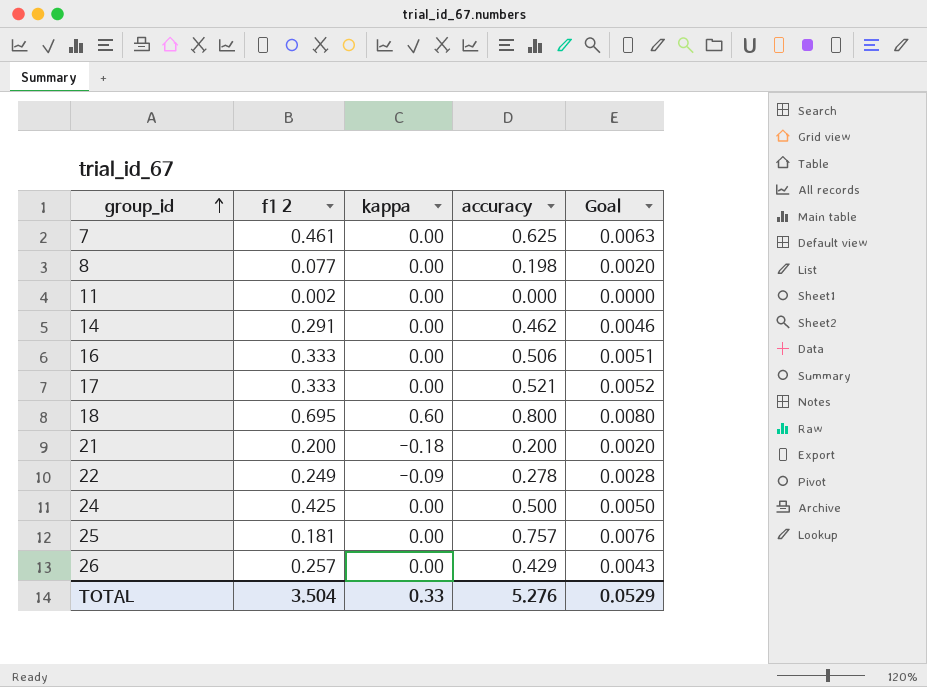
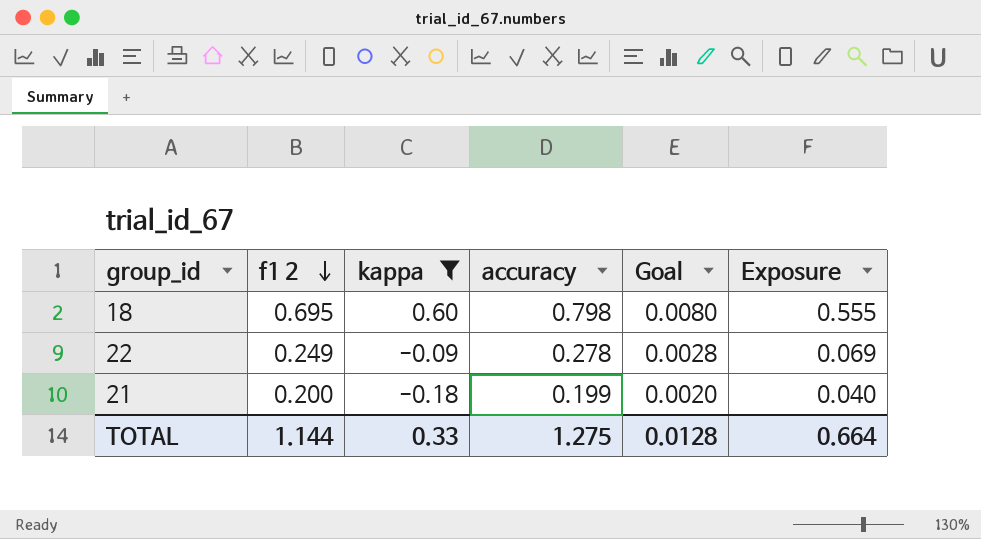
filter: none -> kappa != 0.00
row order: group_id ascending -> f1 2 descending
column Exposure | formula: none -> [f1 2] * [accuracy]
18 | accuracy: 0.800 -> 0.798
21 | accuracy: 0.200 -> 0.199
TOTAL | f1 2: 3.504 -> 1.144
TOTAL | accuracy: 5.276 -> 1.275
TOTAL | Goal: 0.0529 -> 0.0128

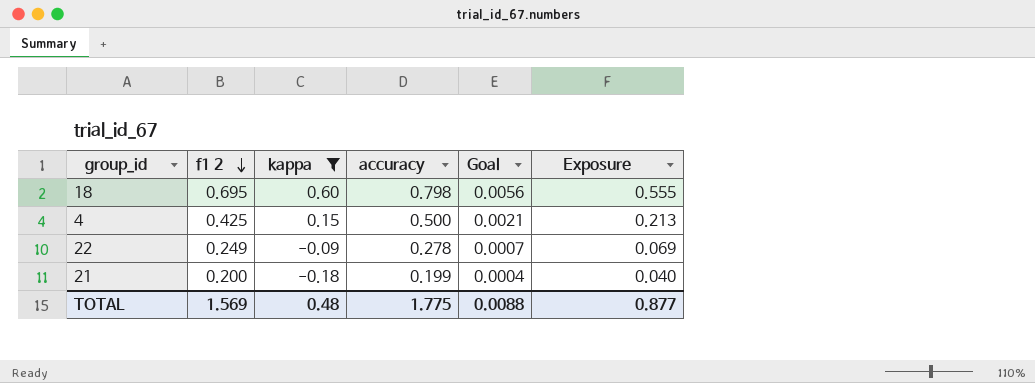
column Goal | formula: [accuracy] * 0.01 -> [Exposure] * 0.01
row 4: none -> 0.425 | 0.15 | 0.500 | 0.0021 | 0.213
TOTAL | f1 2: 1.144 -> 1.569
TOTAL | kappa: 0.33 -> 0.48
TOTAL | accuracy: 1.275 -> 1.775
TOTAL | Goal: 0.0128 -> 0.0088
TOTAL | Exposure: 0.664 -> 0.877

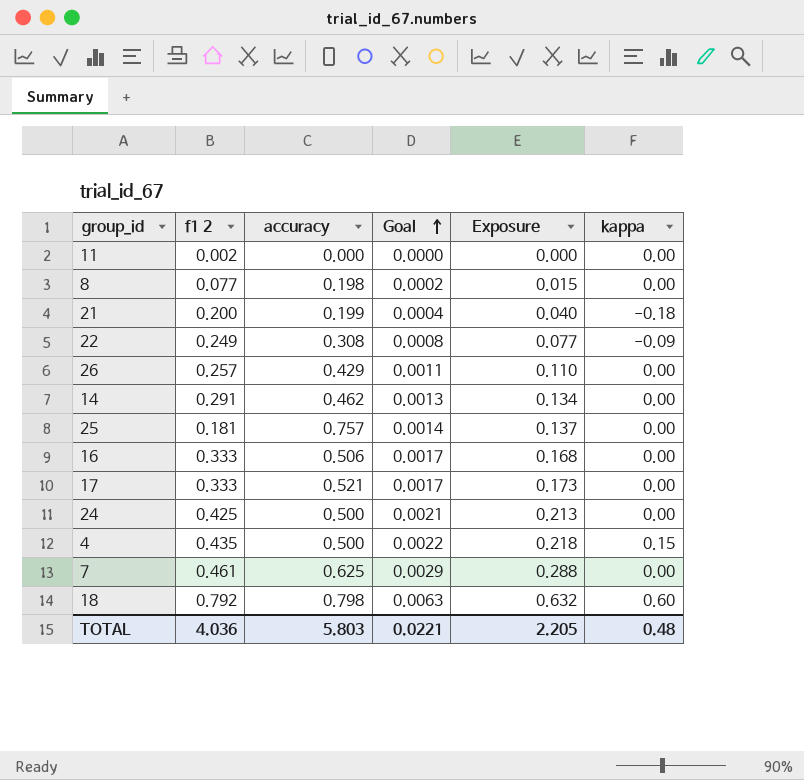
filter: kappa != 0.00 -> none
row order: f1 2 descending -> Goal ascending
column kappa | position: 3 -> 6
22 | accuracy: 0.278 -> 0.308
22 | Goal: 0.0007 -> 0.0008
22 | Exposure: 0.069 -> 0.077
4 | f1 2: 0.425 -> 0.435
4 | Goal: 0.0021 -> 0.0022
4 | Exposure: 0.213 -> 0.218
18 | f1 2: 0.695 -> 0.792
18 | Goal: 0.0056 -> 0.0063
18 | Exposure: 0.555 -> 0.632
TOTAL | f1 2: 1.569 -> 4.036
TOTAL | accuracy: 1.775 -> 5.803
TOTAL | Goal: 0.0088 -> 0.0221
TOTAL | Exposure: 0.877 -> 2.205

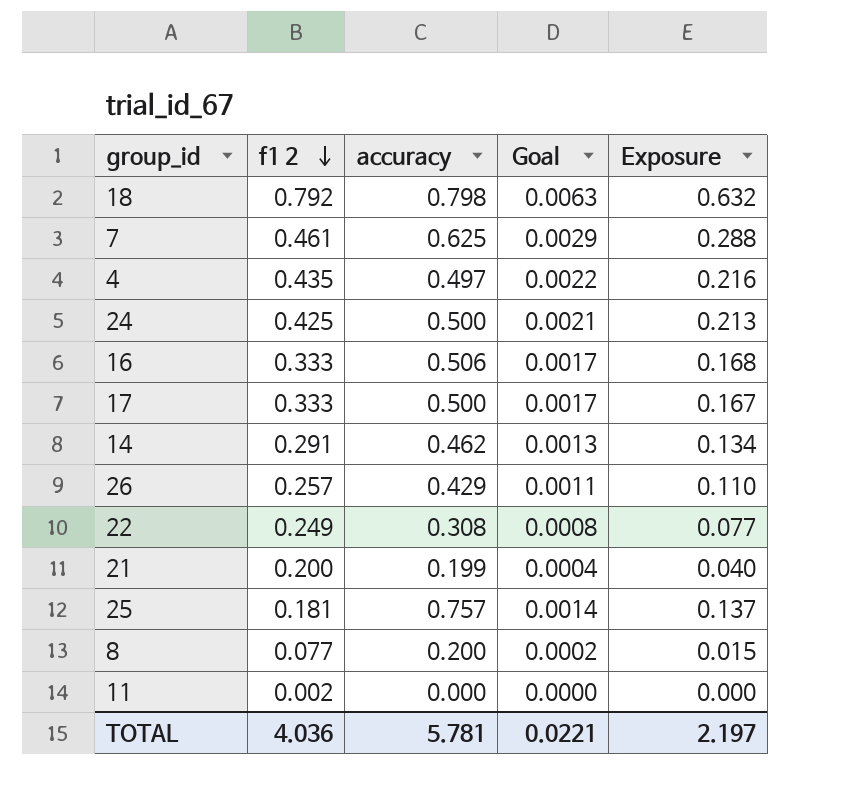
row order: Goal ascending -> f1 2 descending
column kappa | position: 6 -> none
4 | accuracy: 0.500 -> 0.497
4 | Exposure: 0.218 -> 0.216
17 | accuracy: 0.521 -> 0.500
17 | Exposure: 0.173 -> 0.167
8 | accuracy: 0.198 -> 0.200
TOTAL | accuracy: 5.803 -> 5.781
TOTAL | Exposure: 2.205 -> 2.197

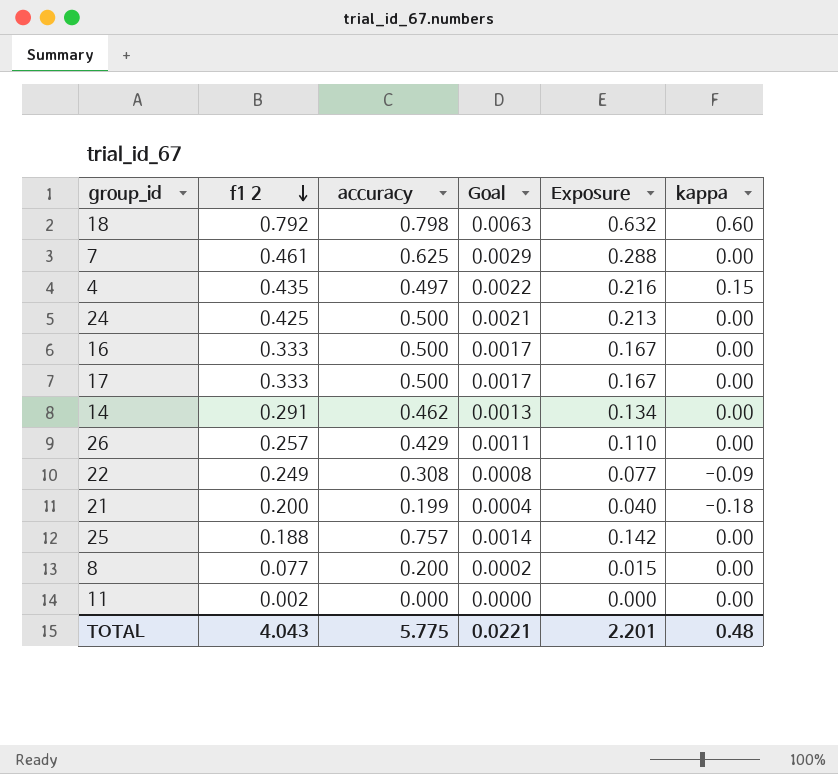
column kappa | position: none -> 6
16 | accuracy: 0.506 -> 0.500
16 | Exposure: 0.168 -> 0.167
25 | f1 2: 0.181 -> 0.188
25 | Exposure: 0.137 -> 0.142
TOTAL | f1 2: 4.036 -> 4.043
TOTAL | accuracy: 5.781 -> 5.775
TOTAL | Exposure: 2.197 -> 2.201

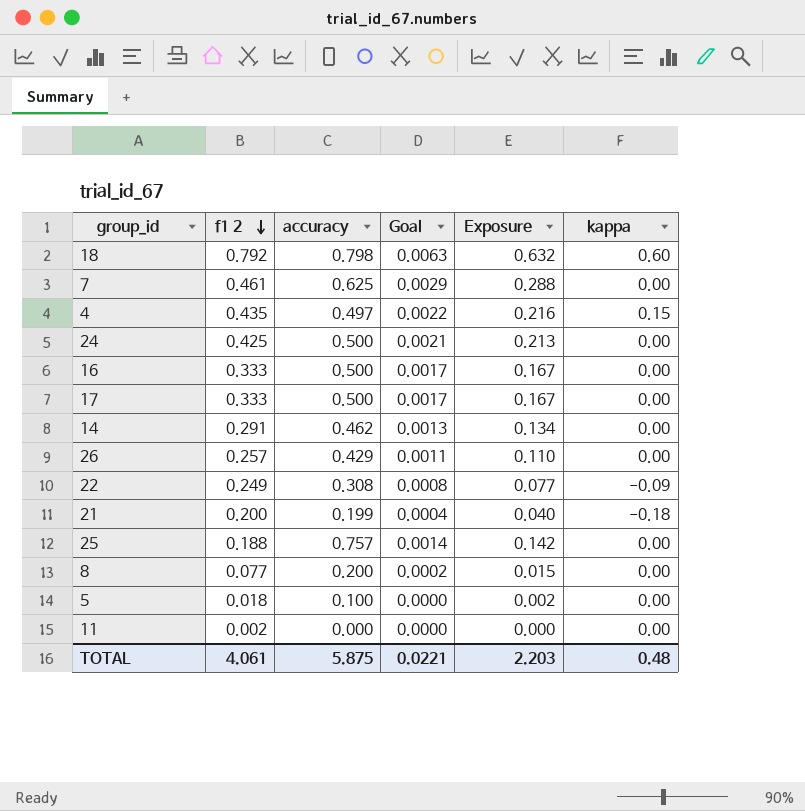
row 5: none -> 0.018 | 0.100 | 0.0000 | 0.002 | 0.00
TOTAL | f1 2: 4.043 -> 4.061
TOTAL | accuracy: 5.775 -> 5.875
TOTAL | Exposure: 2.201 -> 2.203

